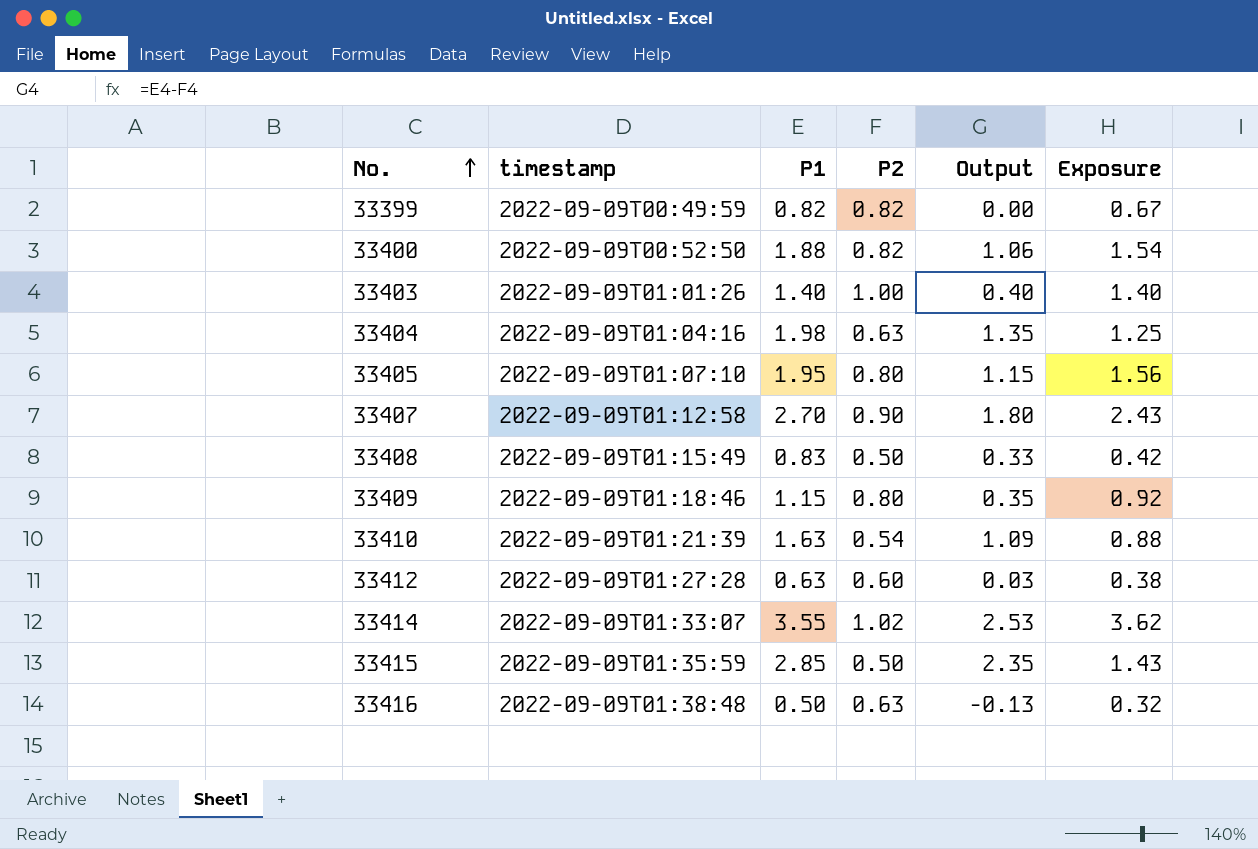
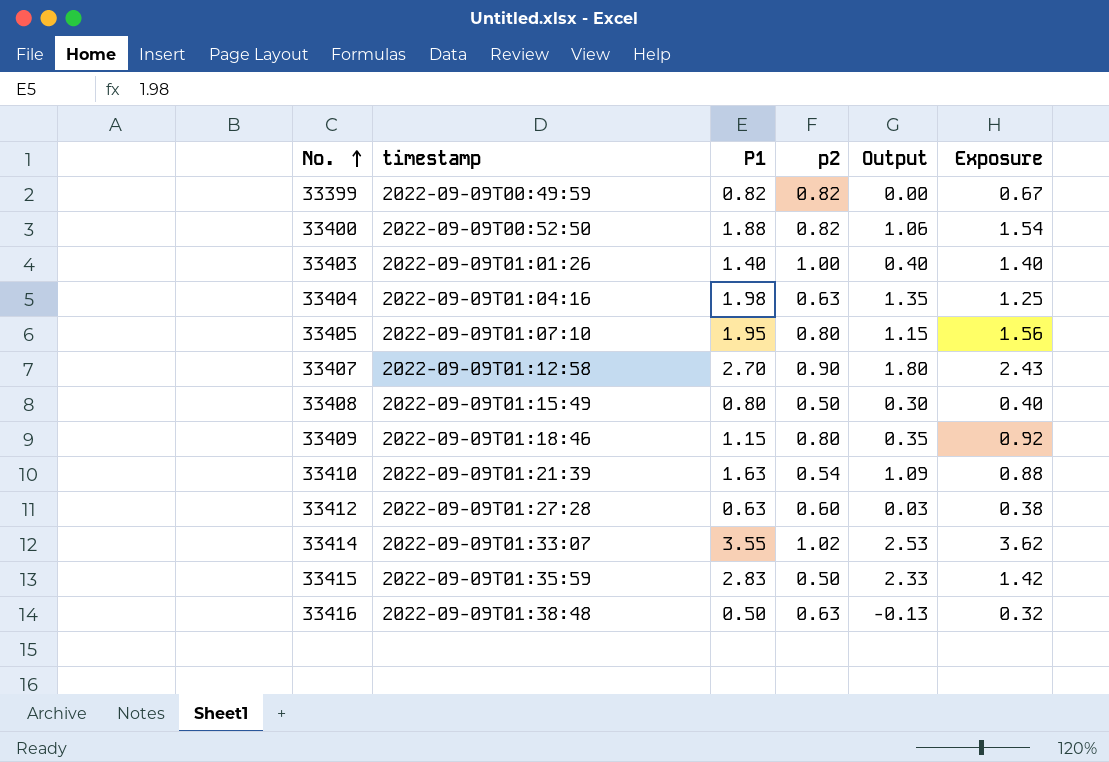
column name: P2 -> p2
33408 | P1: 0.83 -> 0.80
33408 | Output: 0.33 -> 0.30
33408 | Exposure: 0.42 -> 0.40
33415 | P1: 2.85 -> 2.83
33415 | Output: 2.35 -> 2.33
33415 | Exposure: 1.43 -> 1.42

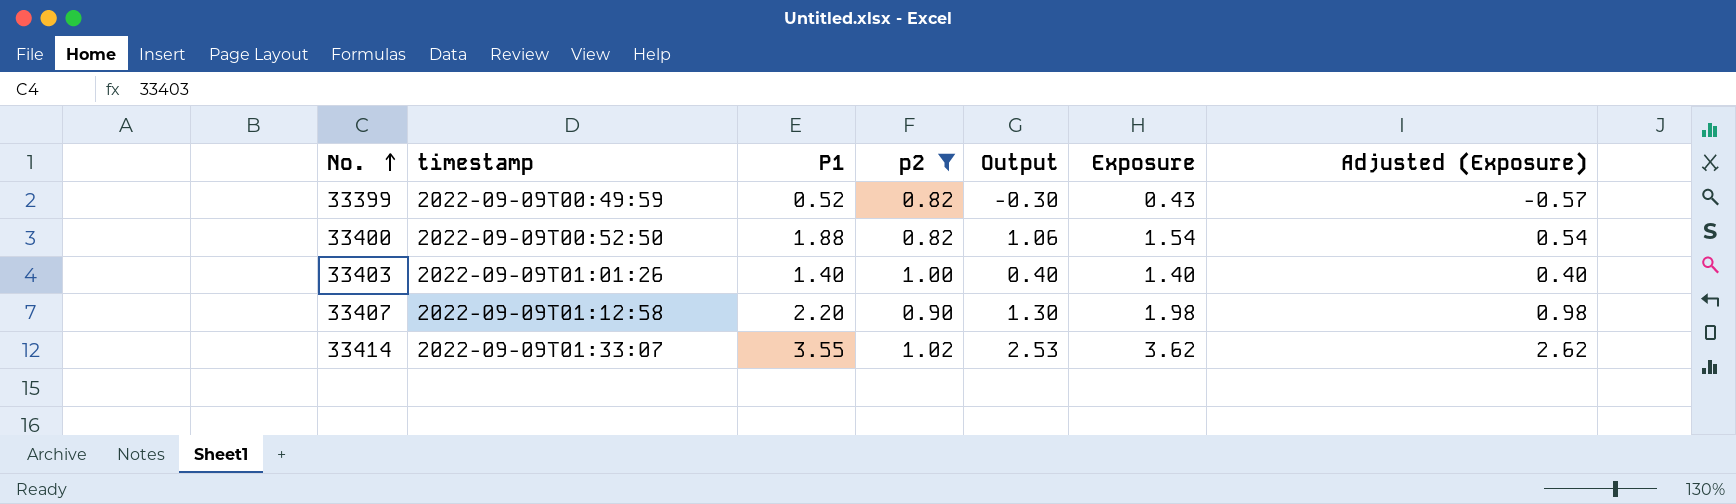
filter: none -> p2 >= 0.82
column Adjusted (Exposure) | formula: none -> [Exposure] - 1
33399 | P1: 0.82 -> 0.52
33399 | Output: 0.00 -> -0.30
33399 | Exposure: 0.67 -> 0.43
33407 | P1: 2.70 -> 2.20
33407 | Output: 1.80 -> 1.30
33407 | Exposure: 2.43 -> 1.98

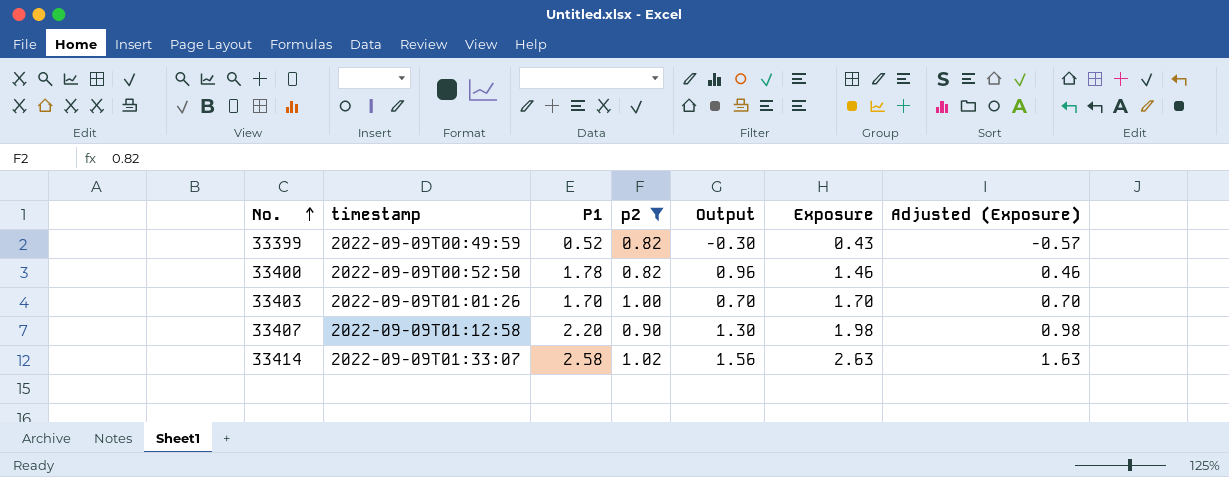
33400 | P1: 1.88 -> 1.78
33400 | Output: 1.06 -> 0.96
33400 | Exposure: 1.54 -> 1.46
33400 | Adjusted (Exposure): 0.54 -> 0.46
33403 | P1: 1.40 -> 1.70
33403 | Output: 0.40 -> 0.70
33403 | Exposure: 1.40 -> 1.70
33403 | Adjusted (Exposure): 0.40 -> 0.70
33414 | P1: 3.55 -> 2.58
33414 | Output: 2.53 -> 1.56
33414 | Exposure: 3.62 -> 2.63
33414 | Adjusted (Exposure): 2.62 -> 1.63

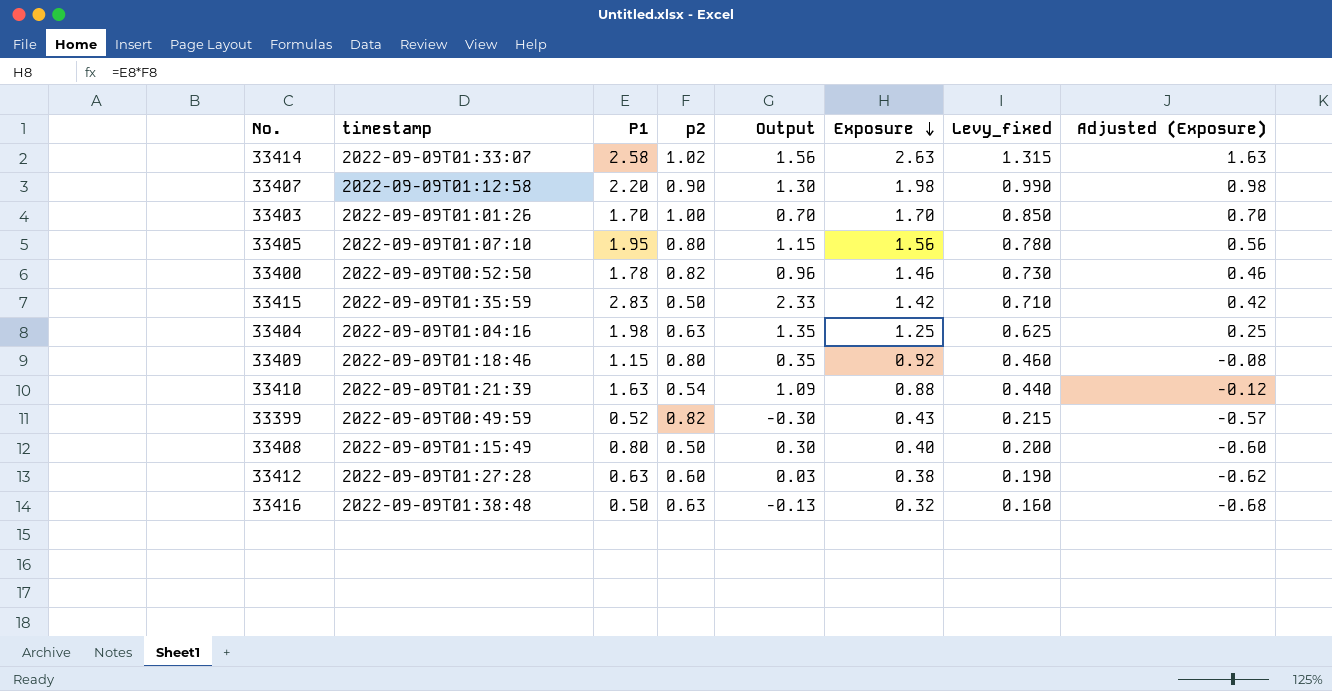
filter: p2 >= 0.82 -> none
row order: No. ascending -> Exposure descending
column Levy_fixed | formula: none -> [Exposure] * 0.5

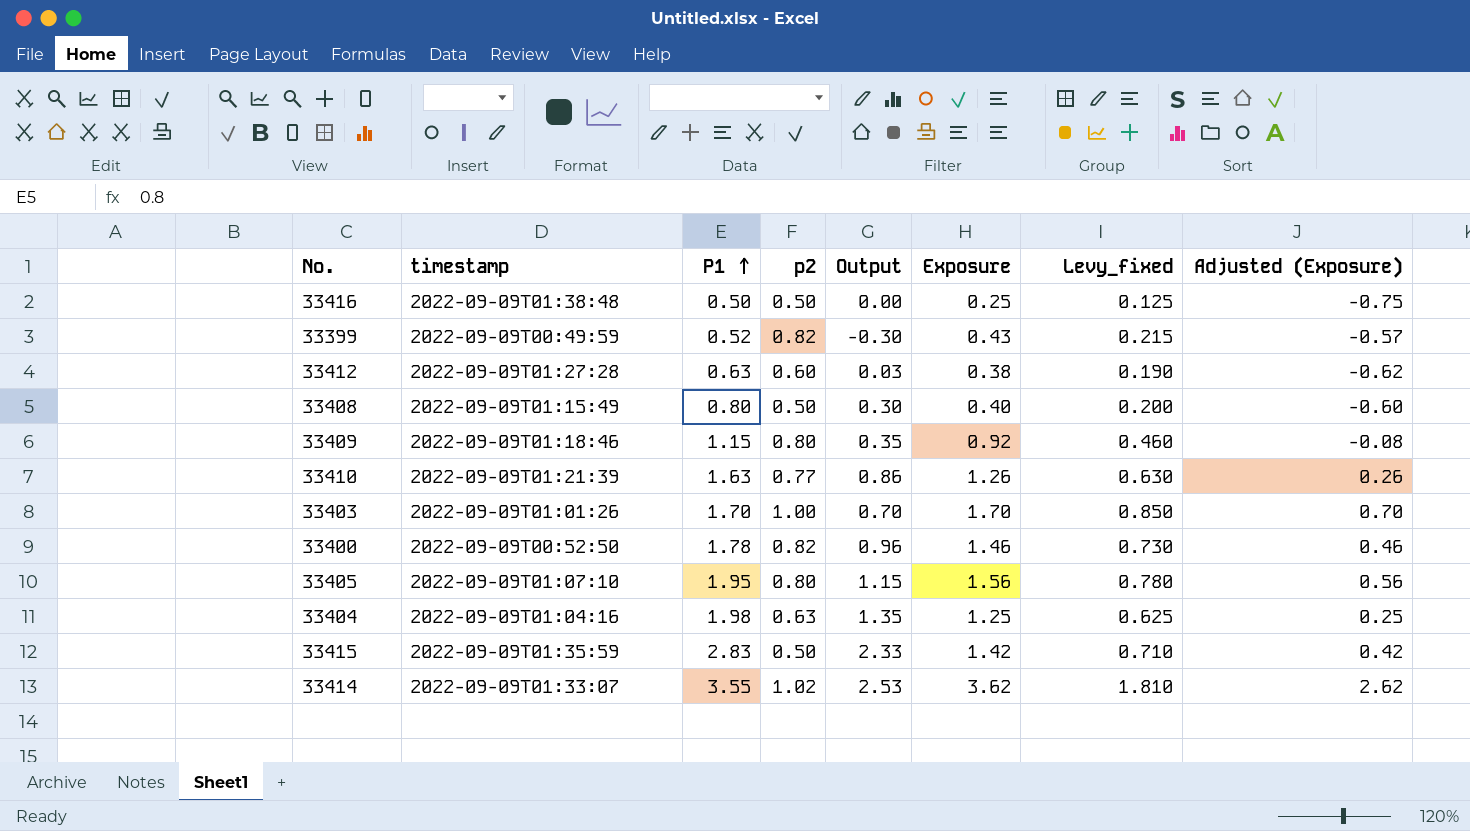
row order: Exposure descending -> P1 ascending
row 33407: 2022-09-09T01:12:58 | 2.20 | 0.90 | 1.30 | 1.98 | 0.990 | 0.98 -> none
33416 | p2: 0.63 -> 0.50
33416 | Output: -0.13 -> 0.00
33416 | Exposure: 0.32 -> 0.25
33416 | Levy_fixed: 0.160 -> 0.125
33416 | Adjusted (Exposure): -0.68 -> -0.75
33410 | p2: 0.54 -> 0.77
33410 | Output: 1.09 -> 0.86
33410 | Exposure: 0.88 -> 1.26
33410 | Levy_fixed: 0.440 -> 0.630
33410 | Adjusted (Exposure): -0.12 -> 0.26
33414 | P1: 2.58 -> 3.55
33414 | Output: 1.56 -> 2.53
33414 | Exposure: 2.63 -> 3.62
33414 | Levy_fixed: 1.315 -> 1.810
33414 | Adjusted (Exposure): 1.63 -> 2.62

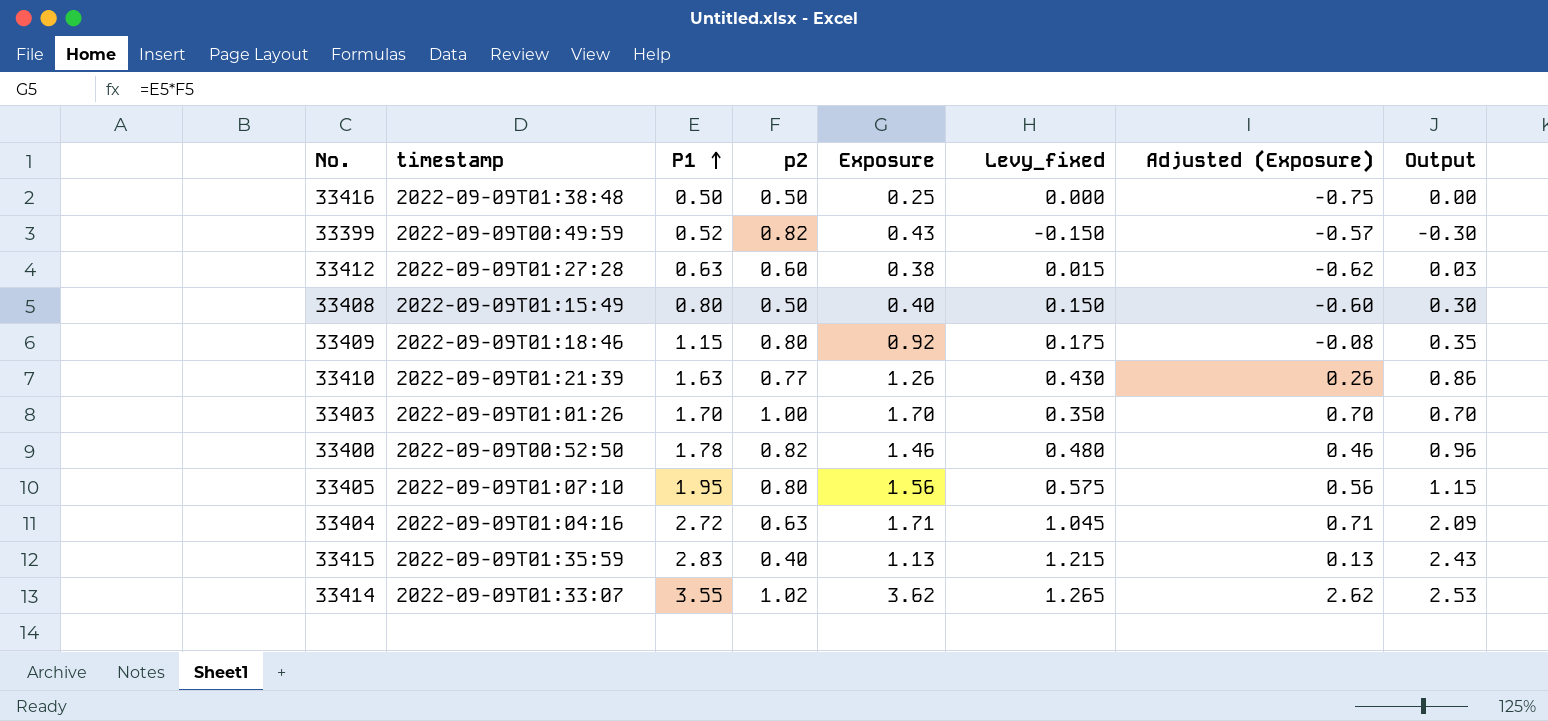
column Levy_fixed | formula: [Exposure] * 0.5 -> [Output] * 0.5
column Output | position: 5 -> 8
33404 | P1: 1.98 -> 2.72
33404 | Exposure: 1.25 -> 1.71
33404 | Adjusted (Exposure): 0.25 -> 0.71
33404 | Output: 1.35 -> 2.09
33415 | p2: 0.50 -> 0.40
33415 | Exposure: 1.42 -> 1.13
33415 | Adjusted (Exposure): 0.42 -> 0.13
33415 | Output: 2.33 -> 2.43

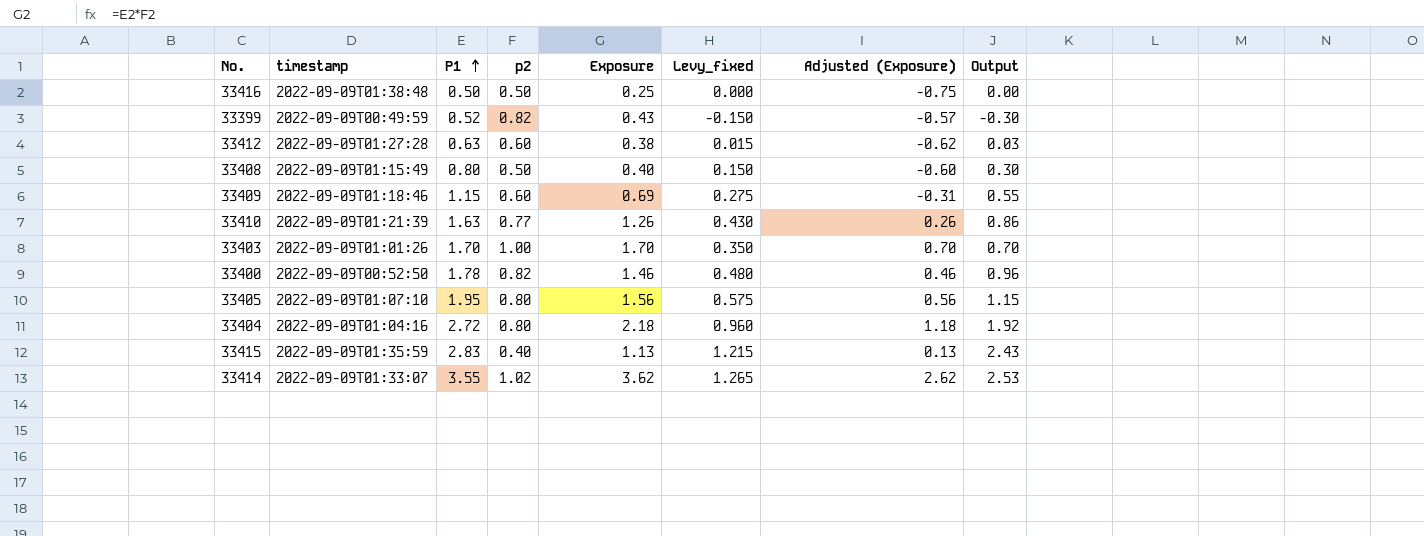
33409 | p2: 0.80 -> 0.60
33409 | Exposure: 0.92 -> 0.69
33409 | Levy_fixed: 0.175 -> 0.275
33409 | Adjusted (Exposure): -0.08 -> -0.31
33409 | Output: 0.35 -> 0.55
33404 | p2: 0.63 -> 0.80
33404 | Exposure: 1.71 -> 2.18
33404 | Levy_fixed: 1.045 -> 0.960
33404 | Adjusted (Exposure): 0.71 -> 1.18
33404 | Output: 2.09 -> 1.92

